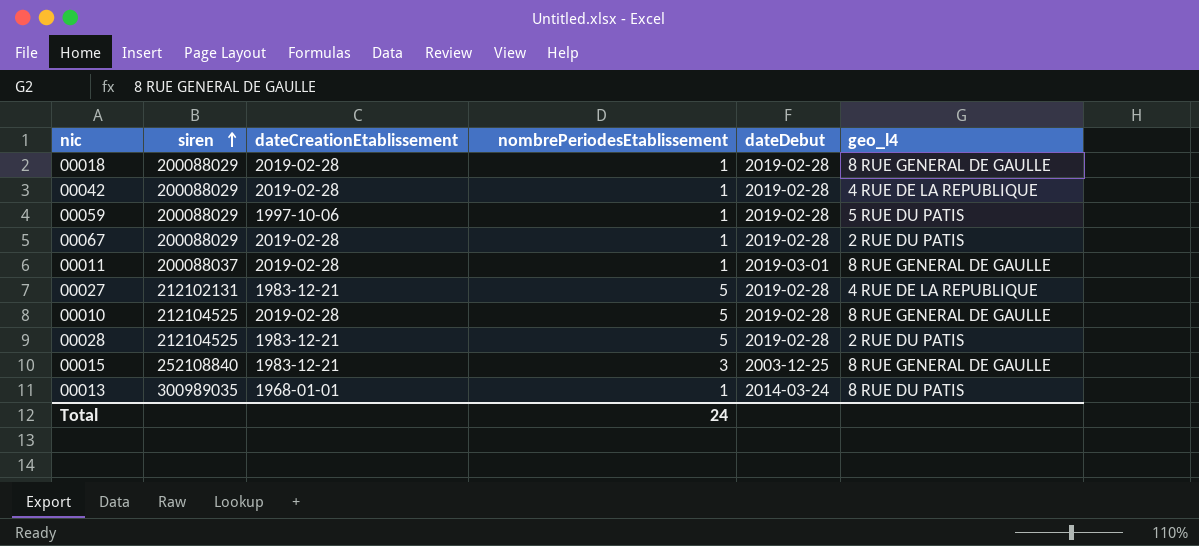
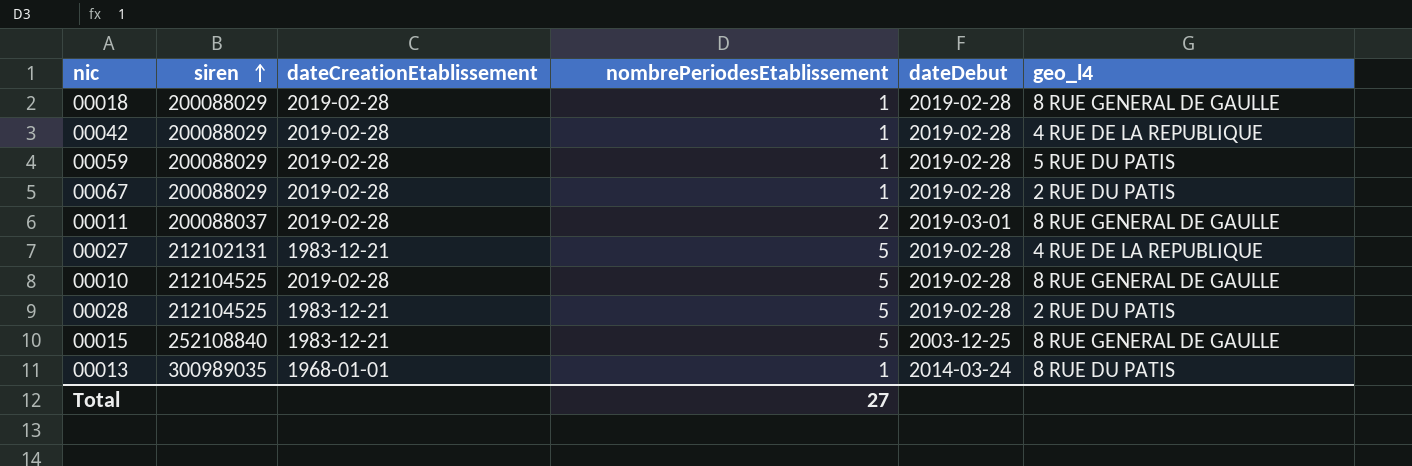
00059 | dateCreationEtablissement: 1997-10-06 -> 2019-02-28
00011 | nombrePeriodesEtablissement: 1 -> 2
00015 | nombrePeriodesEtablissement: 3 -> 5
Total | nombrePeriodesEtablissement: 24 -> 27

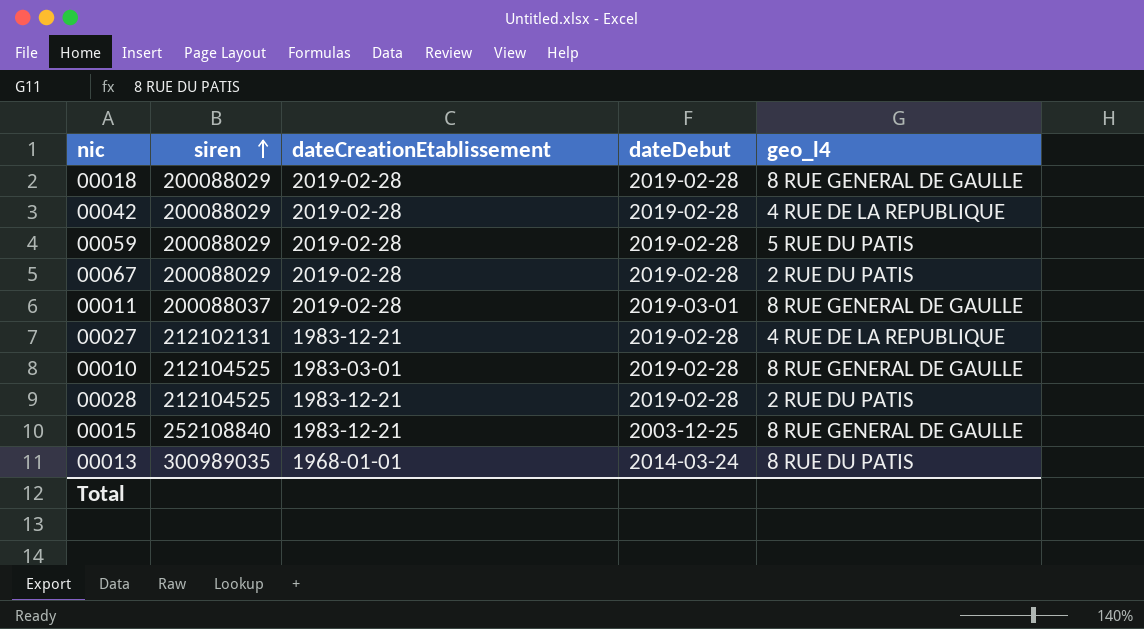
column nombrePeriodesEtablissement | position: 4 -> none
00010 | dateCreationEtablissement: 2019-02-28 -> 1983-03-01

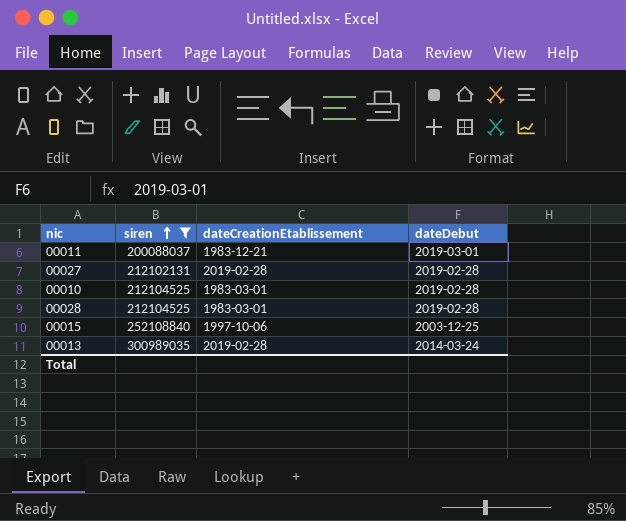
filter: none -> siren != 200088029
column geo_l4 | position: 5 -> none
00011 | dateCreationEtablissement: 2019-02-28 -> 1983-12-21
00027 | dateCreationEtablissement: 1983-12-21 -> 2019-02-28
00028 | dateCreationEtablissement: 1983-12-21 -> 1983-03-01
00015 | dateCreationEtablissement: 1983-12-21 -> 1997-10-06
00013 | dateCreationEtablissement: 1968-01-01 -> 2019-02-28

